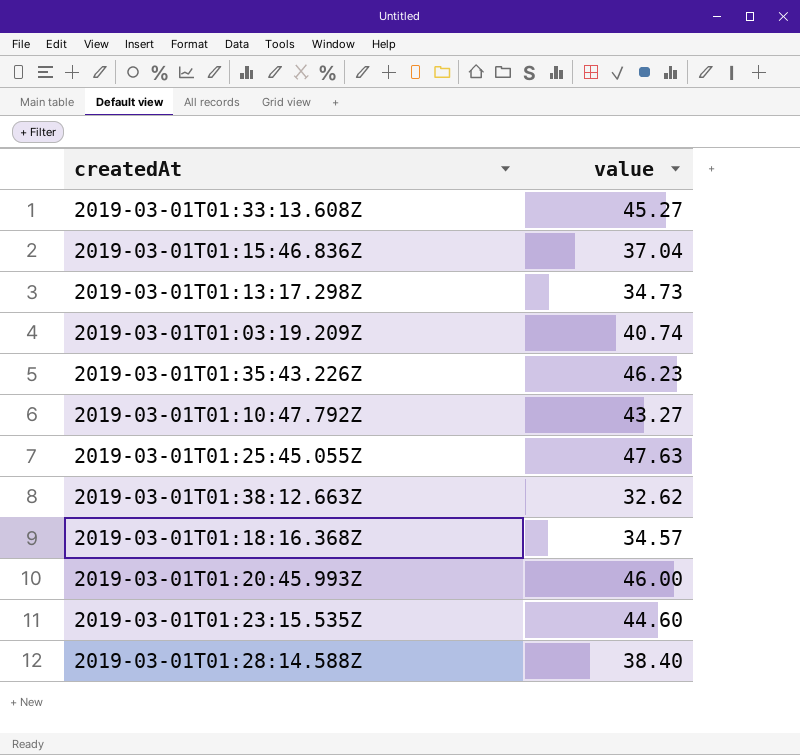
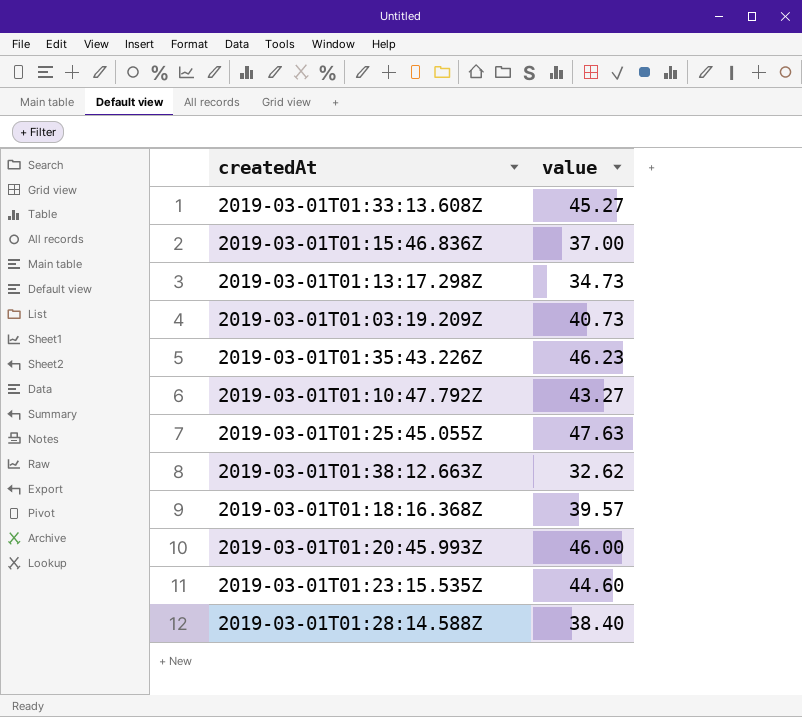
2019-03-01T01:15:46.836Z | value: 37.04 -> 37.00
2019-03-01T01:03:19.209Z | value: 40.74 -> 40.73
2019-03-01T01:18:16.368Z | value: 34.57 -> 39.57

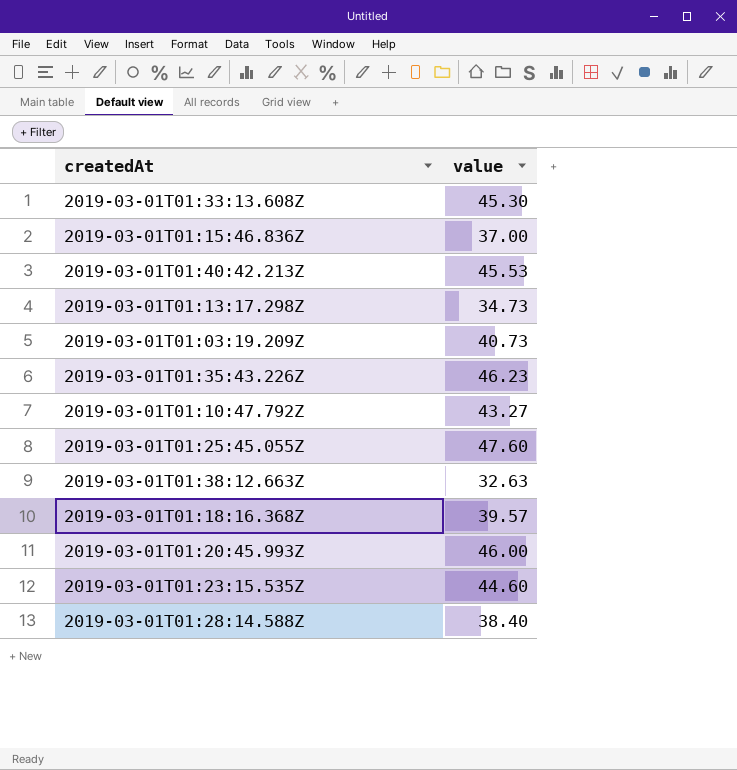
2019-03-01T01:33:13.608Z | value: 45.27 -> 45.30
row 2019-03-01T01:40:42.213Z: none -> 45.53
2019-03-01T01:25:45.055Z | value: 47.63 -> 47.60
2019-03-01T01:38:12.663Z | value: 32.62 -> 32.63

